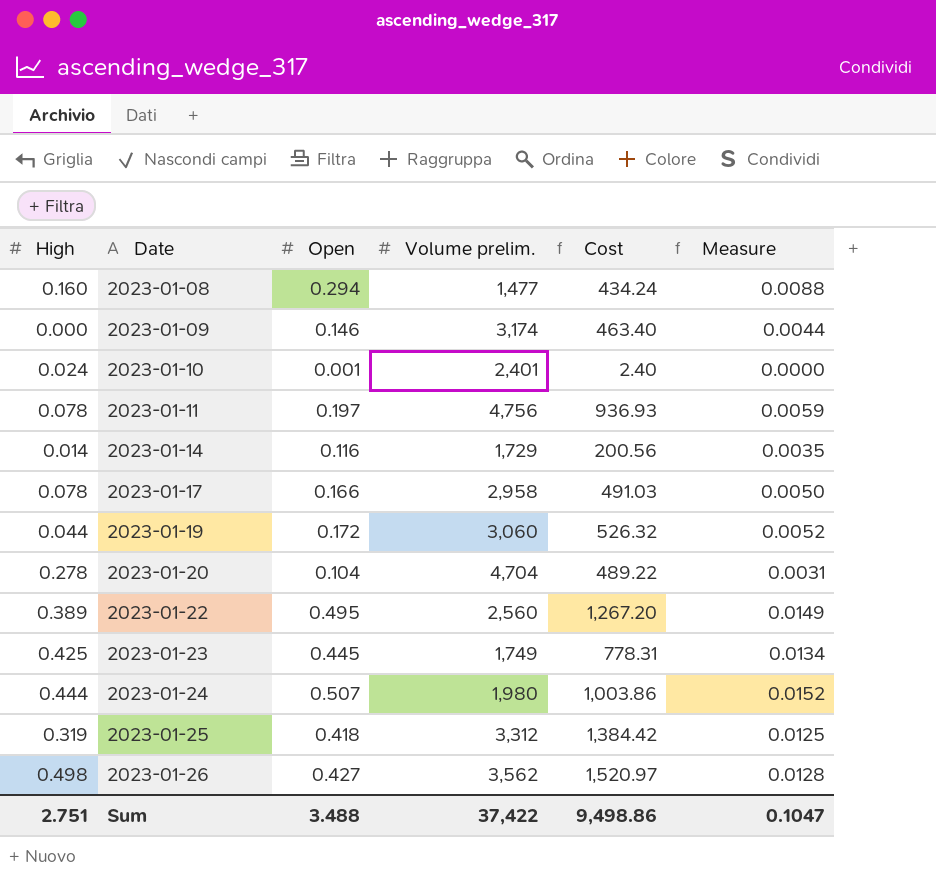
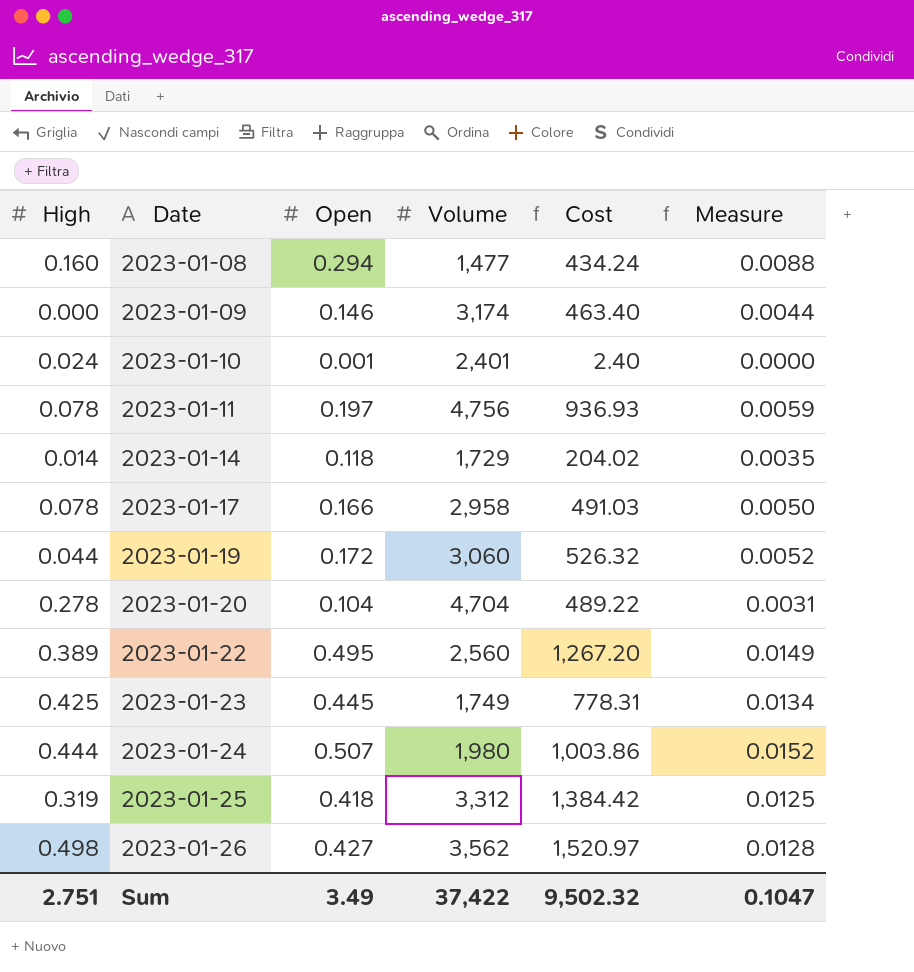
column name: Volume prelim. -> Volume
2023-01-14 | Open: 0.116 -> 0.118
2023-01-14 | Cost: 200.56 -> 204.02
Sum | Open: 3.488 -> 3.49
Sum | Cost: 9,498.86 -> 9,502.32

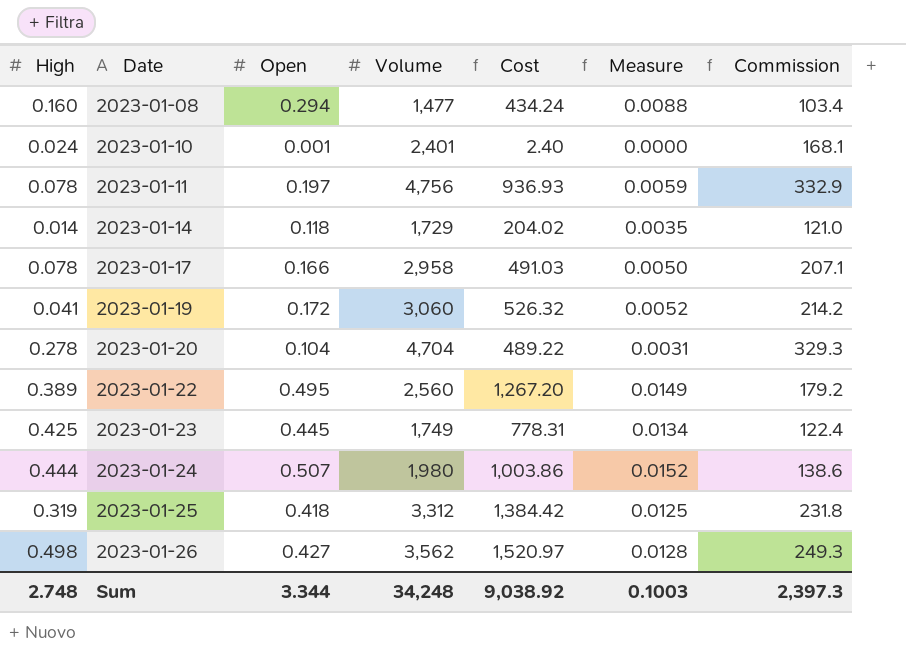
column Commission | formula: none -> [Volume] * 0.07
row 2023-01-09: 0.000 | 0.146 | 3,174 | 463.40 | 0.0044 -> none
2023-01-19 | High: 0.044 -> 0.041
Sum | High: 2.751 -> 2.748
Sum | Open: 3.49 -> 3.344
Sum | Volume: 37,422 -> 34,248
Sum | Cost: 9,502.32 -> 9,038.92
Sum | Measure: 0.1047 -> 0.1003

